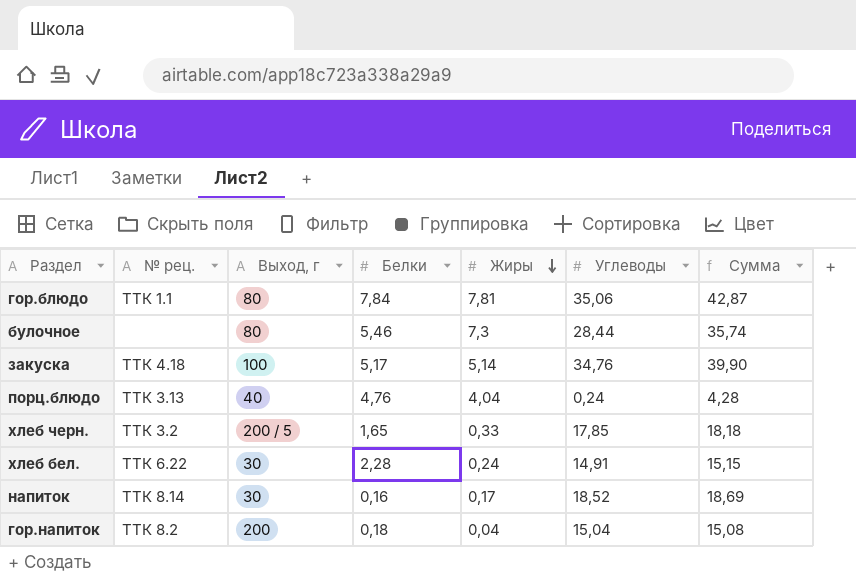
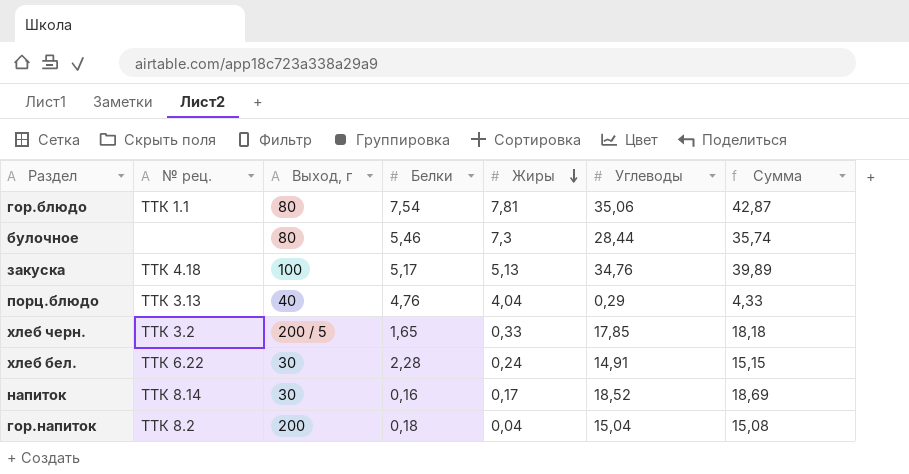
гор.блюдо | Белки: 7,84 -> 7,54
закуска | Жиры: 5,14 -> 5,13
закуска | Сумма: 39,90 -> 39,89
порц.блюдо | Углеводы: 0,24 -> 0,29
порц.блюдо | Сумма: 4,28 -> 4,33

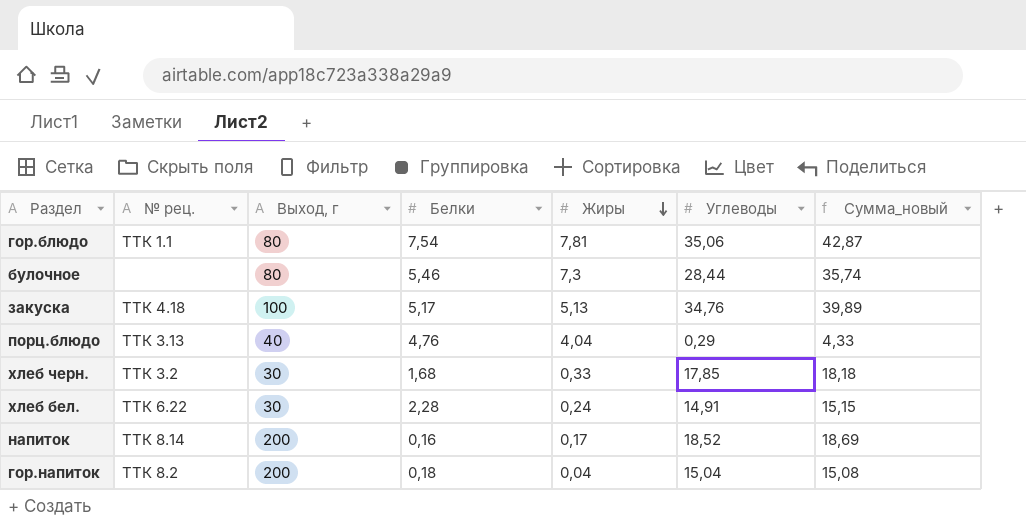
column name: Сумма -> Сумма_новый
хлеб черн. | Выход, г: 200 / 5 -> 30
хлеб черн. | Белки: 1,65 -> 1,68
напиток | Выход, г: 30 -> 200

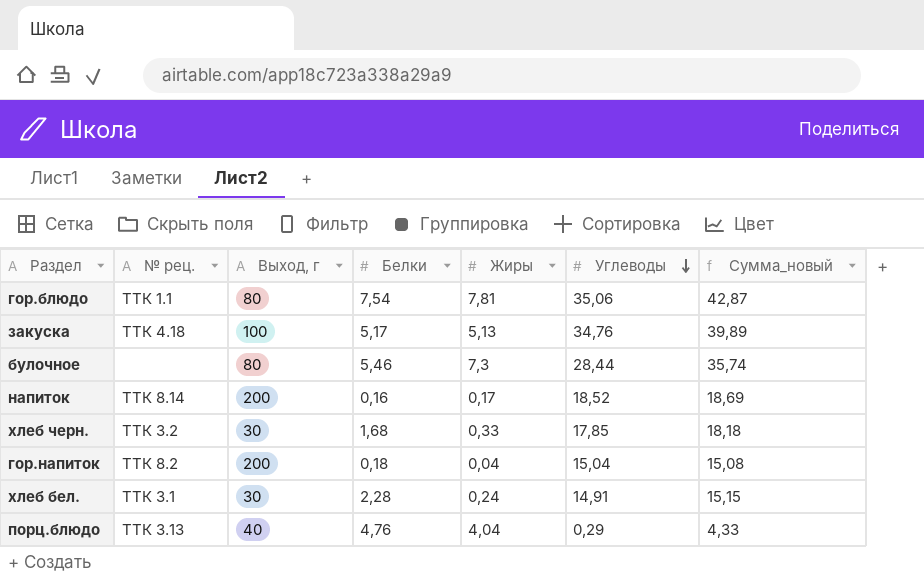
row order: Жиры descending -> Углеводы descending
хлеб бел. | № рец.: ТТК 6.22 -> ТТК 3.1

